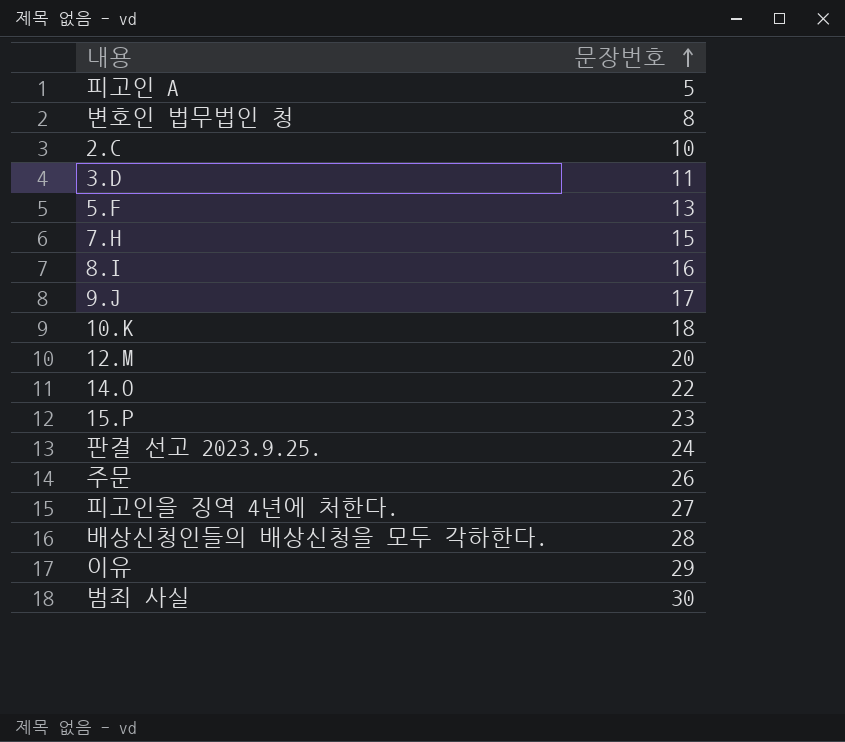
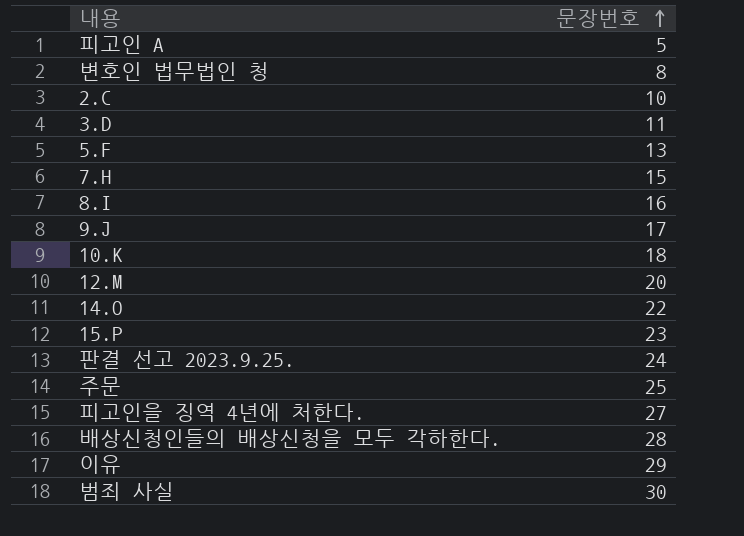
주문 | 문장번호: 26 -> 25

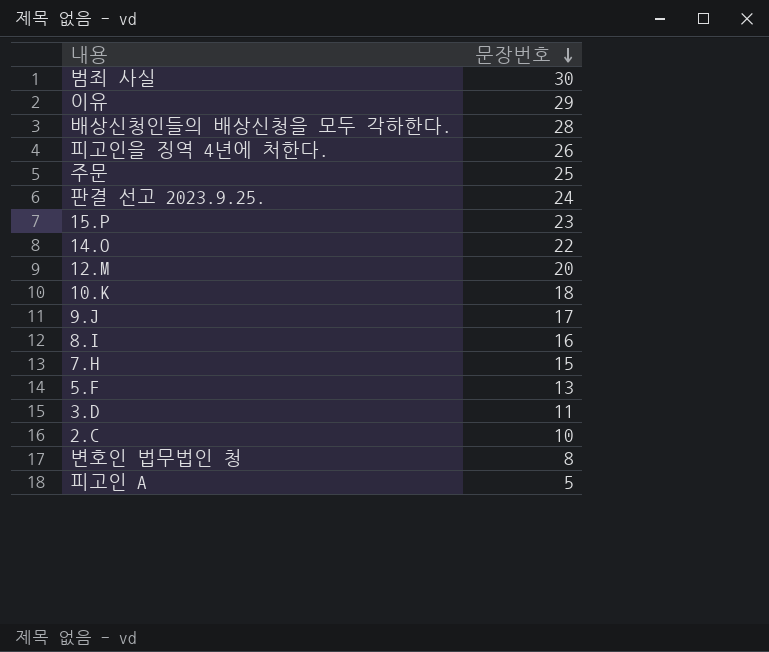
row order: 문장번호 ascending -> 문장번호 descending
피고인을 징역 4년에 처한다. | 문장번호: 27 -> 26

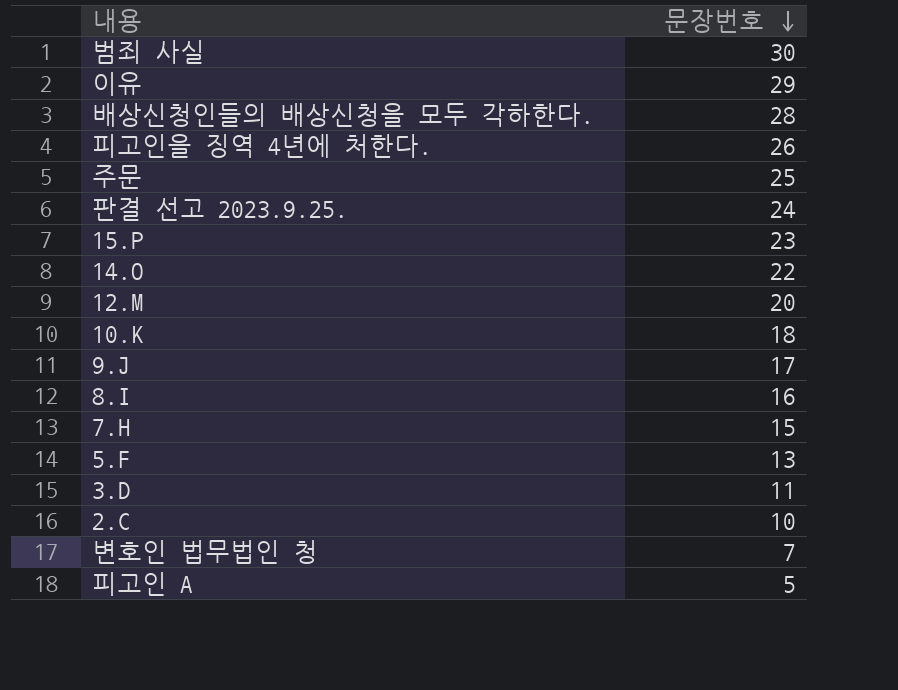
변호인 법무법인 청 | 문장번호: 8 -> 7

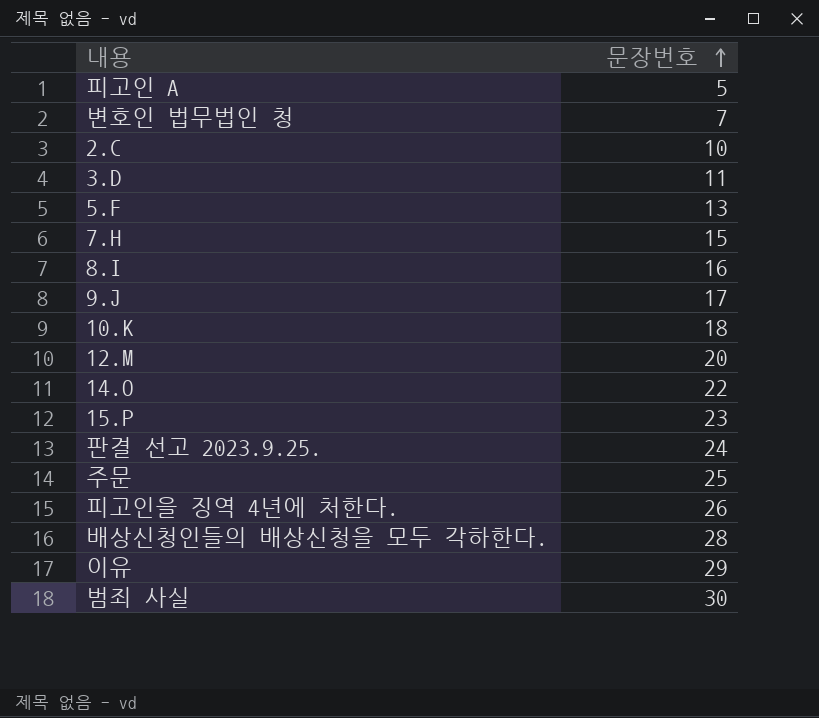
row order: 문장번호 descending -> 문장번호 ascending

